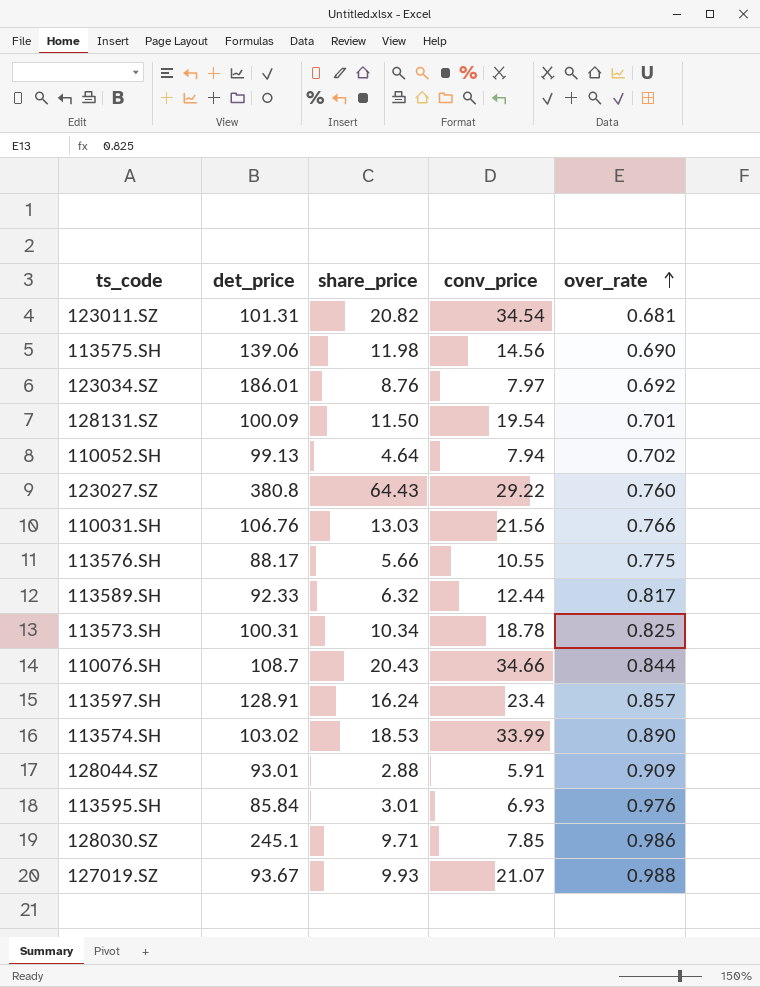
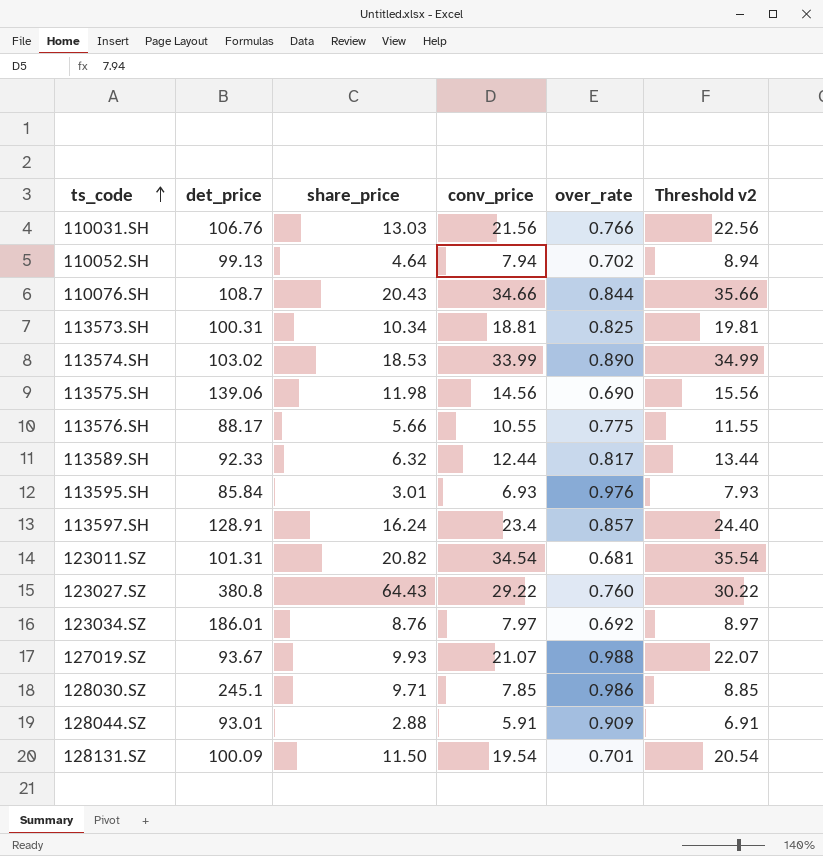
row order: over_rate ascending -> ts_code ascending
column Threshold v2 | formula: none -> [conv_price] + 1
113573.SH | conv_price: 18.78 -> 18.81

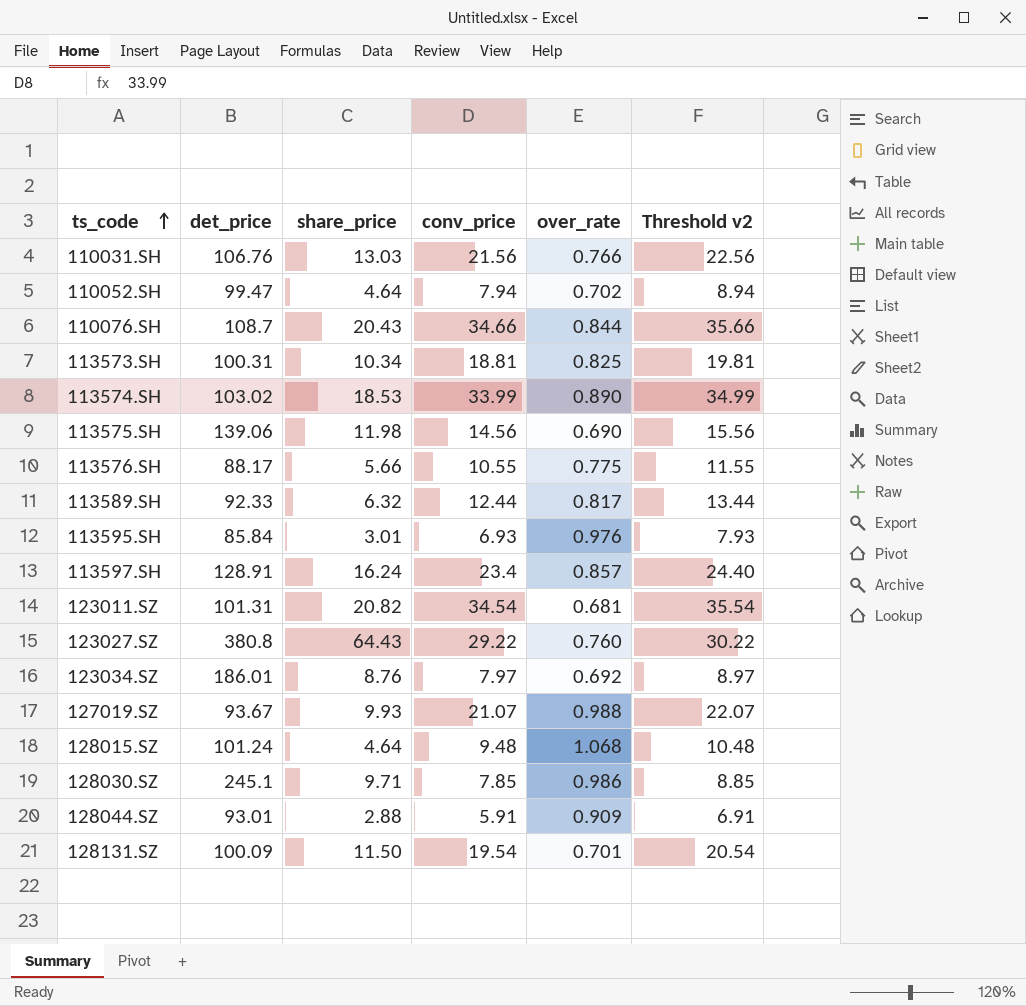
110052.SH | det_price: 99.13 -> 99.47
row 128015.SZ: none -> 101.24 | 4.64 | 9.48 | 1.068 | 10.48

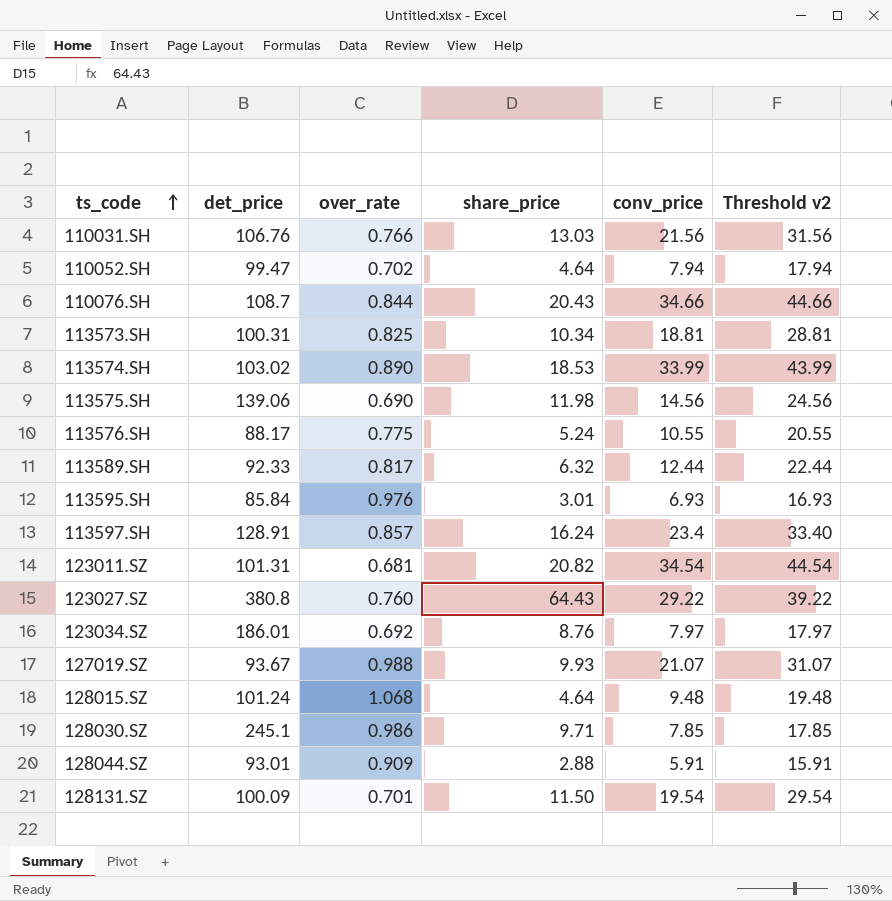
column over_rate | position: 5 -> 3
column Threshold v2 | formula: [conv_price] + 1 -> [conv_price] + 10
113576.SH | share_price: 5.66 -> 5.24

